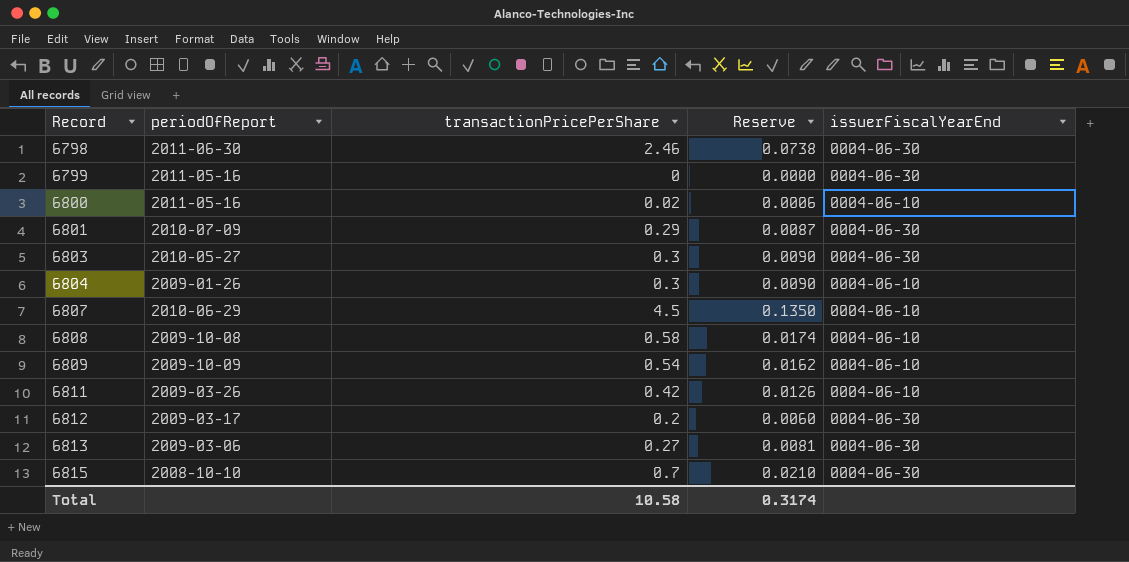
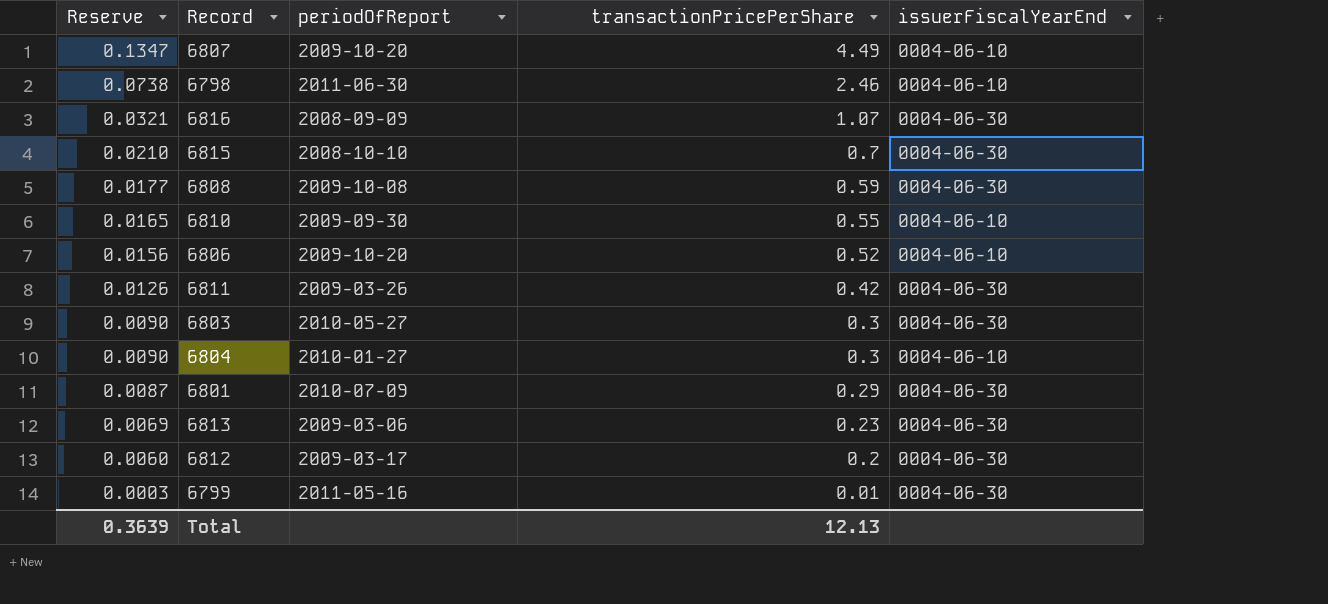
row order: Record ascending -> Reserve descending
column Reserve | position: 4 -> 1
row 6800: 2011-05-16 | 0.02 | 0.0006 | 0004-06-10 -> none
row 6809: 2009-10-09 | 0.54 | 0.0162 | 0004-06-10 -> none
6807 | Reserve: 0.1350 -> 0.1347
6807 | periodOfReport: 2010-06-29 -> 2009-10-20
6807 | transactionPricePerShare: 4.5 -> 4.49
6798 | issuerFiscalYearEnd: 0004-06-30 -> 0004-06-10
row 6816: none -> 0.0321 | 2008-09-09 | 1.07 | 0004-06-30
6808 | Reserve: 0.0174 -> 0.0177
6808 | transactionPricePerShare: 0.58 -> 0.59
6808 | issuerFiscalYearEnd: 0004-06-10 -> 0004-06-30
row 6810: none -> 0.0165 | 2009-09-30 | 0.55 | 0004-06-10
row 6806: none -> 0.0156 | 2009-10-20 | 0.52 | 0004-06-10
6811 | issuerFiscalYearEnd: 0004-06-10 -> 0004-06-30
6804 | periodOfReport: 2009-01-26 -> 2010-01-27
6813 | Reserve: 0.0081 -> 0.0069
6813 | transactionPricePerShare: 0.27 -> 0.23
6799 | Reserve: 0.0000 -> 0.0003
6799 | transactionPricePerShare: 0 -> 0.01
Total | Reserve: 0.3174 -> 0.3639
Total | transactionPricePerShare: 10.58 -> 12.13

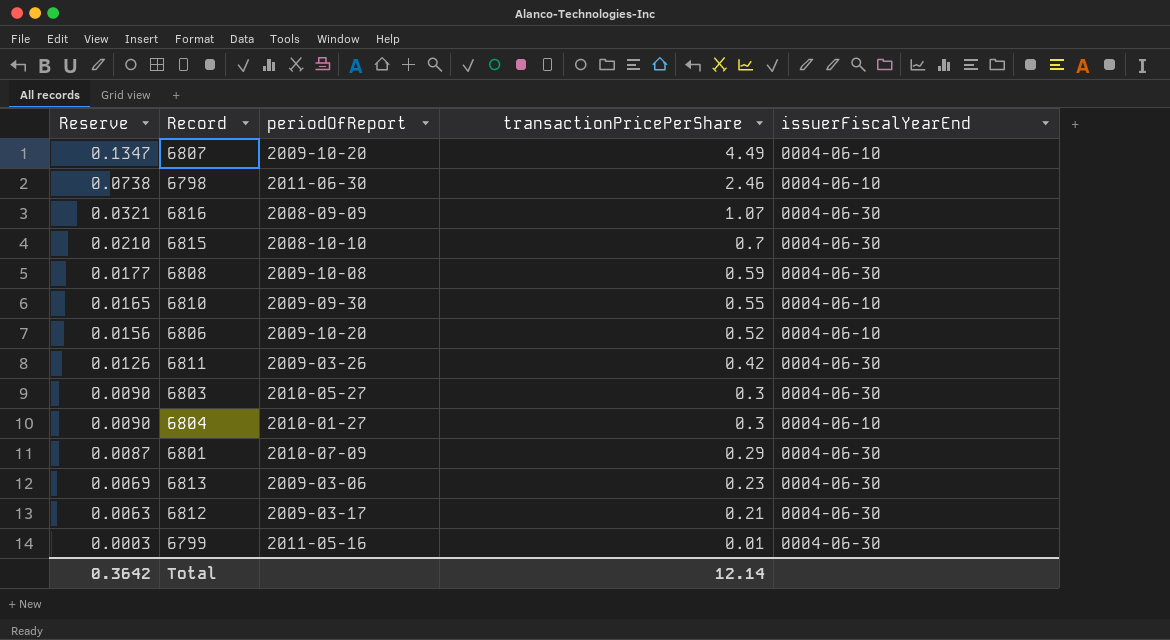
6812 | Reserve: 0.0060 -> 0.0063
6812 | transactionPricePerShare: 0.2 -> 0.21
Total | Reserve: 0.3639 -> 0.3642
Total | transactionPricePerShare: 12.13 -> 12.14

